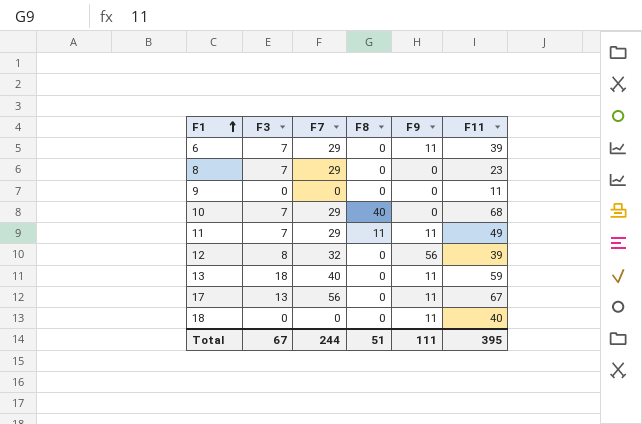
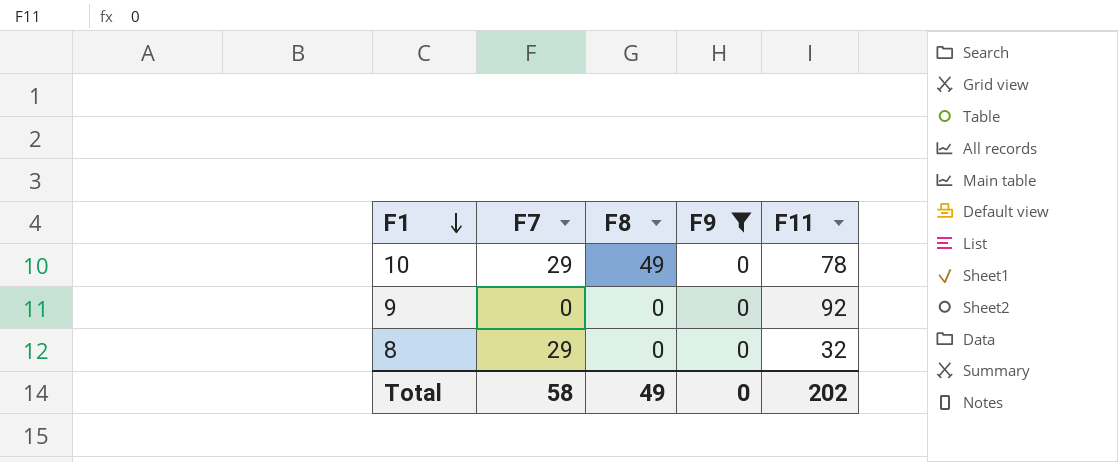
filter: none -> F9 = 0
row order: F1 ascending -> F1 descending
column F3 | position: 2 -> none
10 | F8: 40 -> 49
10 | F11: 68 -> 78
9 | F11: 11 -> 92
8 | F11: 23 -> 32
Total | F7: 244 -> 58
Total | F8: 51 -> 49
Total | F9: 111 -> 0
Total | F11: 395 -> 202

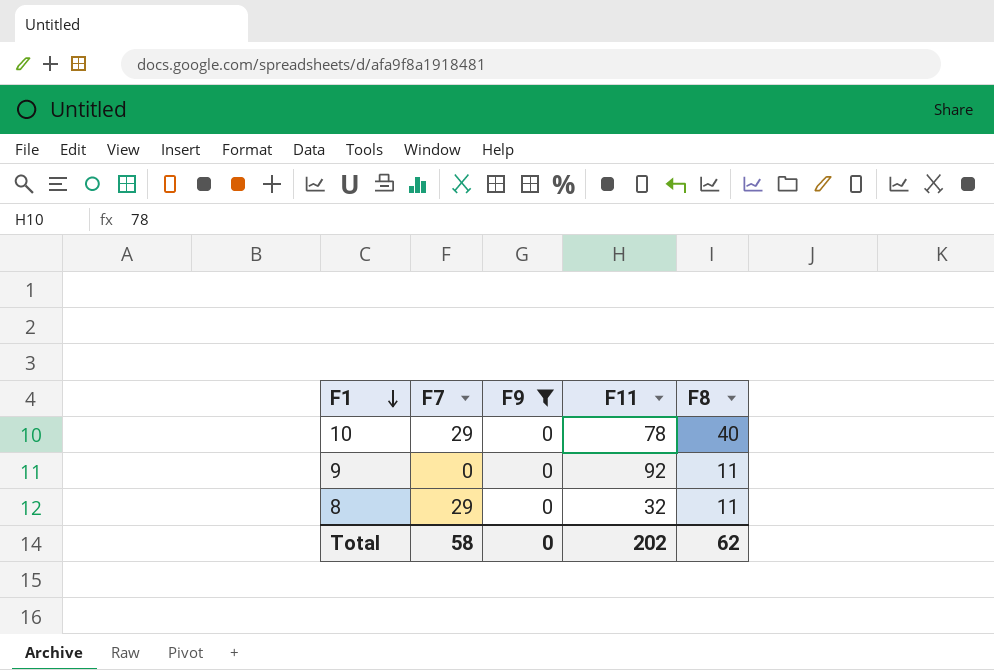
column F8 | position: 3 -> 5
10 | F8: 49 -> 40
9 | F8: 0 -> 11
8 | F8: 0 -> 11
Total | F8: 49 -> 62

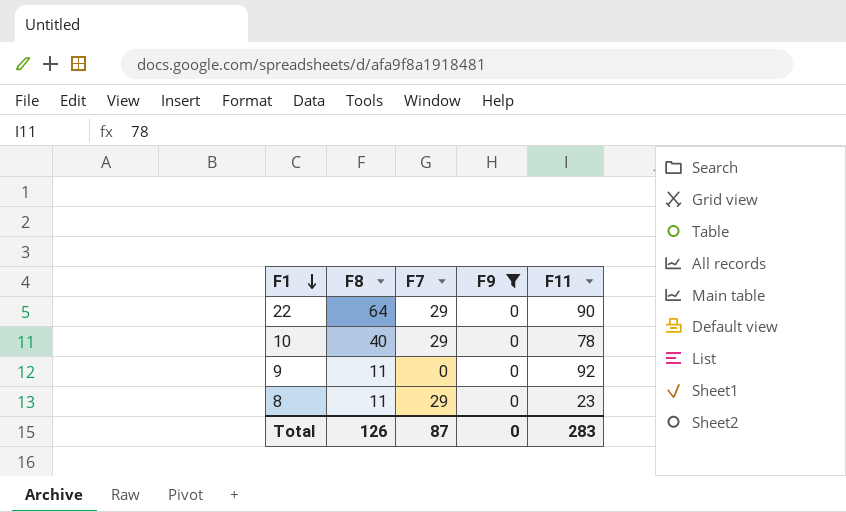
column F8 | position: 5 -> 2
row 22: none -> 64 | 29 | 0 | 90
8 | F11: 32 -> 23
Total | F8: 62 -> 126
Total | F7: 58 -> 87
Total | F11: 202 -> 283

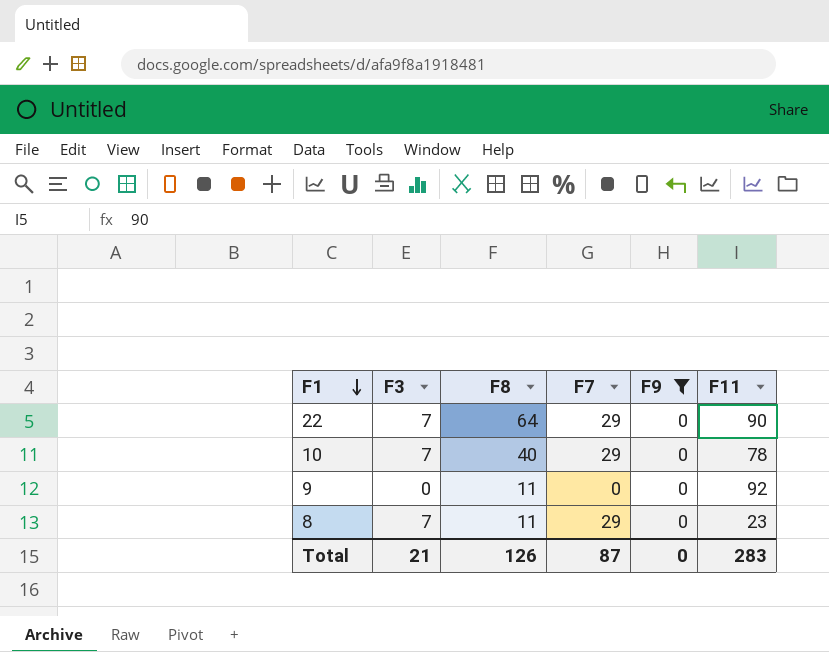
column F3 | position: none -> 2

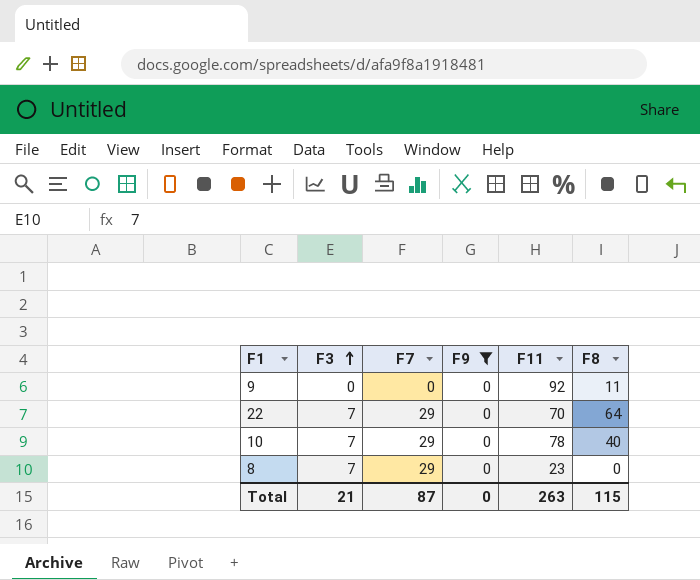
row order: F1 descending -> F3 ascending
column F8 | position: 3 -> 6
22 | F11: 90 -> 70
8 | F8: 11 -> 0
Total | F11: 283 -> 263
Total | F8: 126 -> 115

